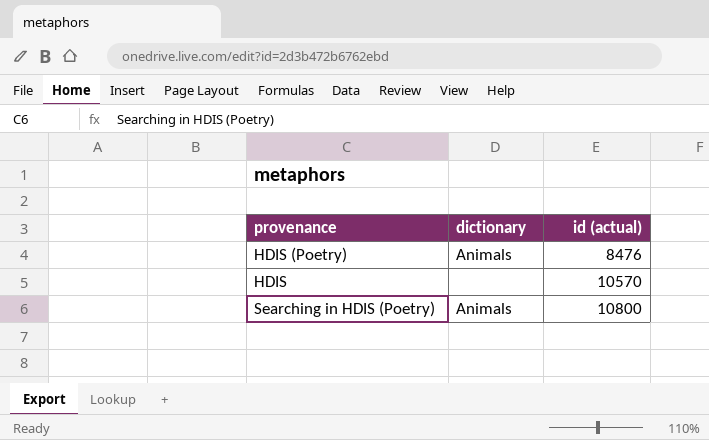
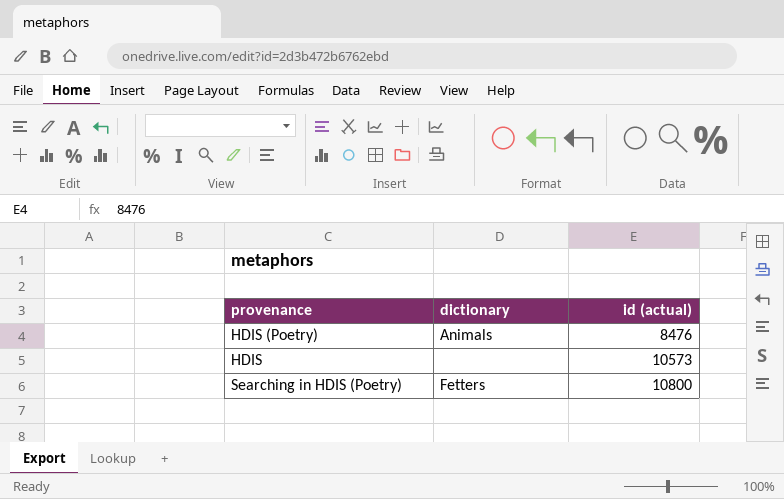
HDIS | id (actual): 10570 -> 10573
Searching in HDIS (Poetry) | dictionary: Animals -> Fetters

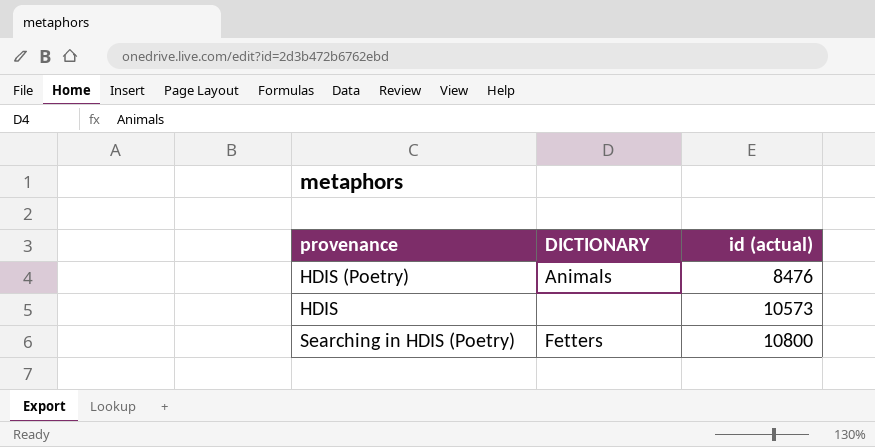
column name: dictionary -> DICTIONARY

